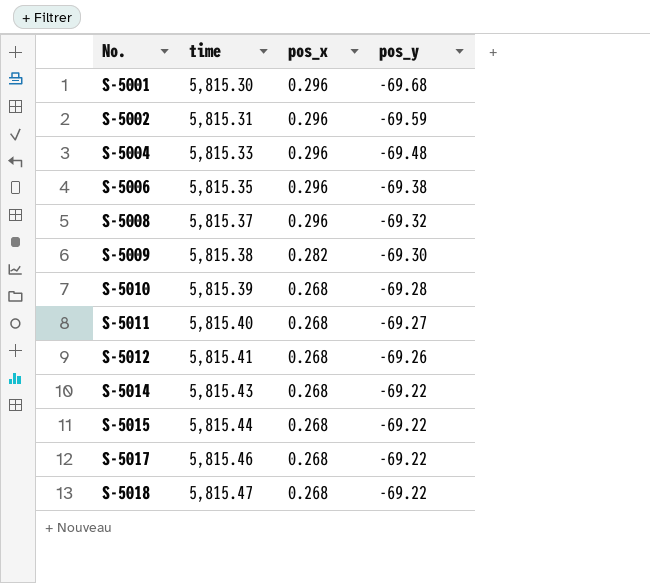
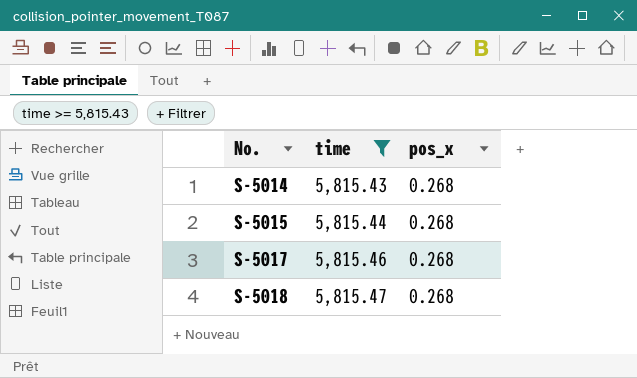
filter: none -> time >= 5,815.43
column pos_y | position: 4 -> none

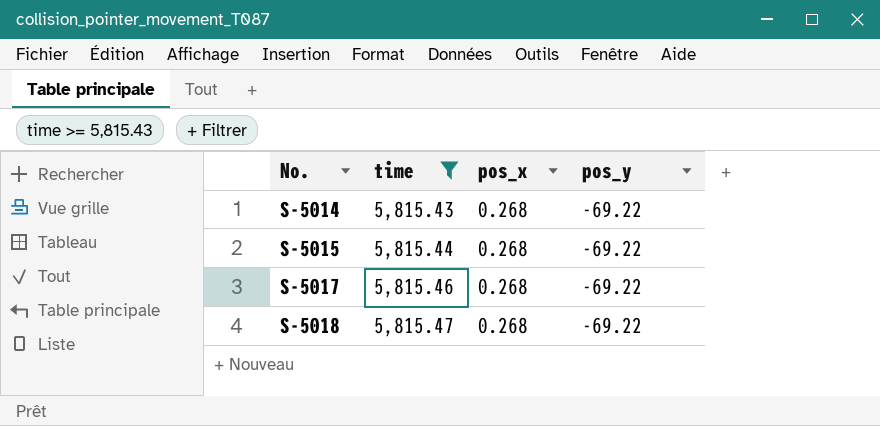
column pos_y | position: none -> 4

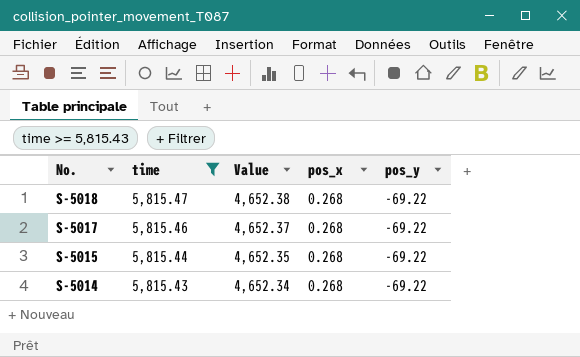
row order: No. ascending -> No. descending
column Value | formula: none -> [time] * 0.8

